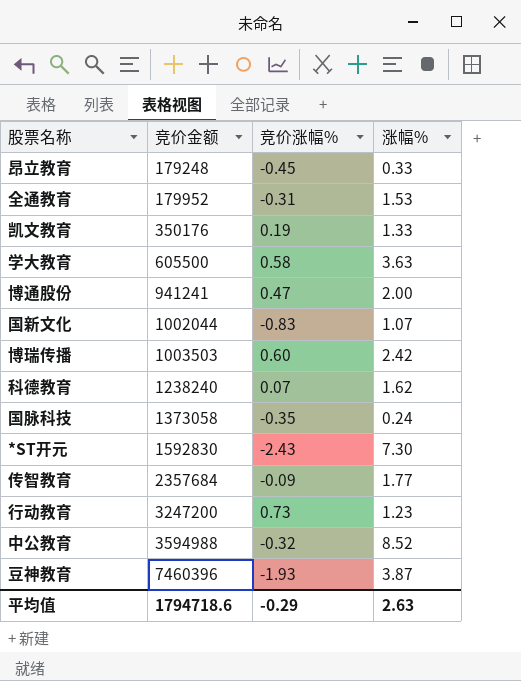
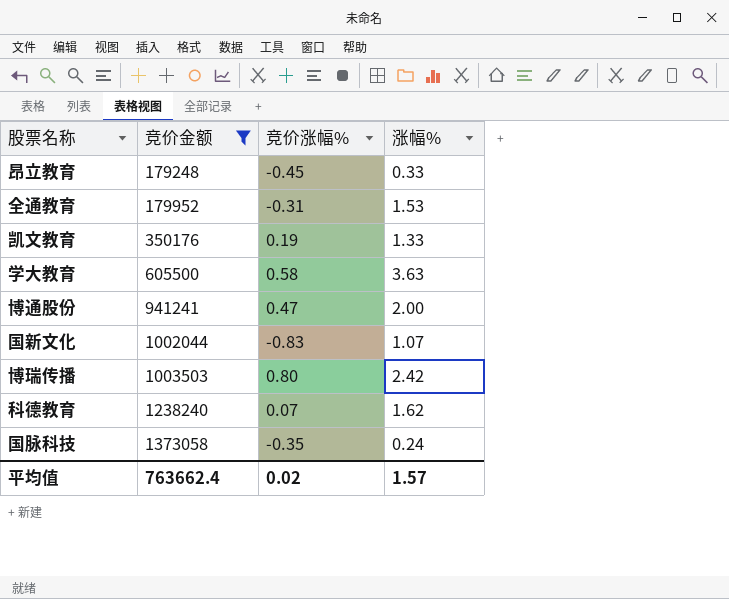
filter: none -> 竞价金额 <= 1373058
博瑞传播 | 竞价涨幅%: 0.60 -> 0.80
平均值 | 竞价金额: 1794718.6 -> 763662.4
平均值 | 竞价涨幅%: -0.29 -> 0.02
平均值 | 涨幅%: 2.63 -> 1.57

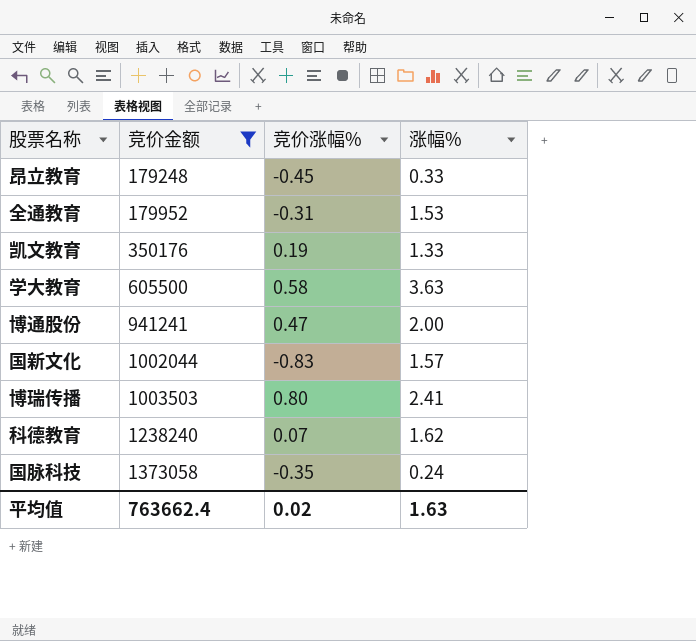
国新文化 | 涨幅%: 1.07 -> 1.57
博瑞传播 | 涨幅%: 2.42 -> 2.41
平均值 | 涨幅%: 1.57 -> 1.63

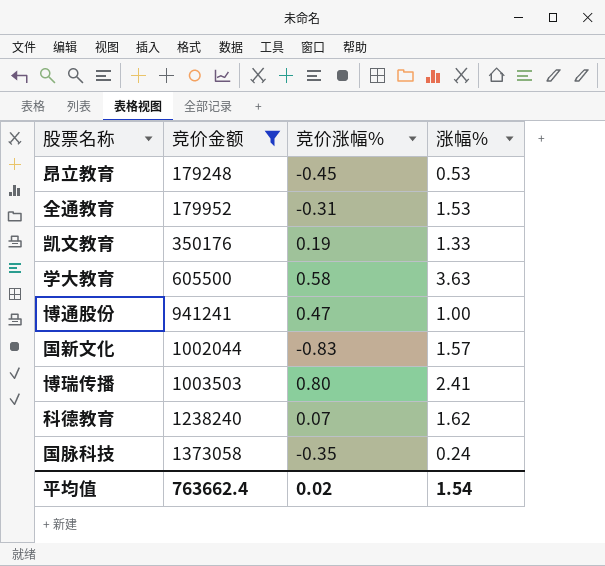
昂立教育 | 涨幅%: 0.33 -> 0.53
博通股份 | 涨幅%: 2.00 -> 1.00
平均值 | 涨幅%: 1.63 -> 1.54

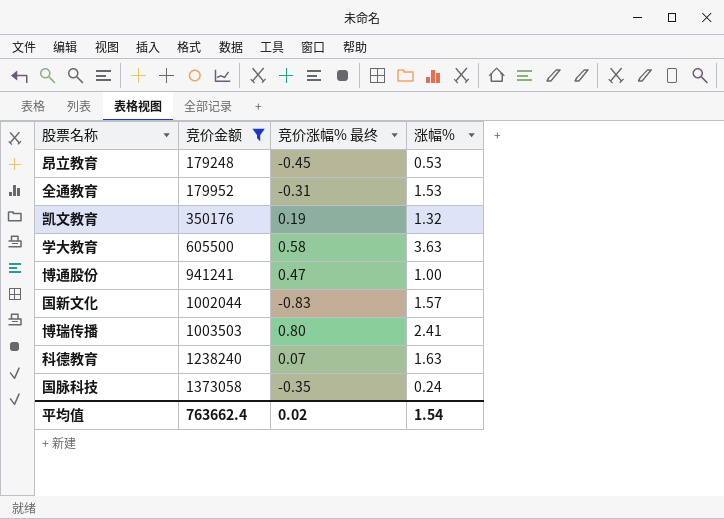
column name: 竞价涨幅% -> 竞价涨幅% 最终
凯文教育 | 涨幅%: 1.33 -> 1.32
科德教育 | 涨幅%: 1.62 -> 1.63

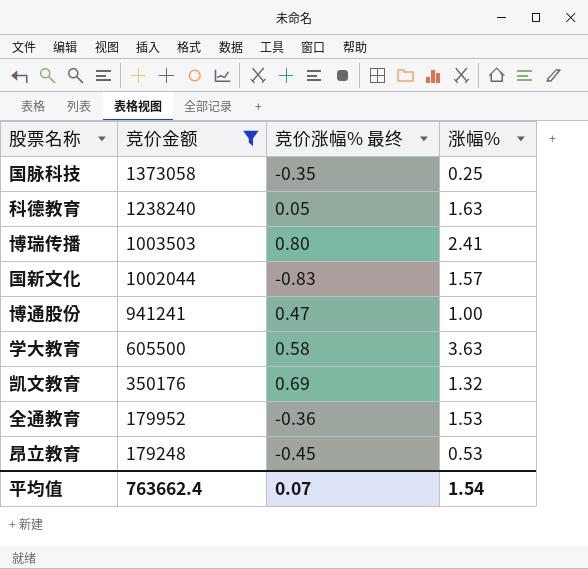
row order: 竞价金额 ascending -> 竞价金额 descending
国脉科技 | 涨幅%: 0.24 -> 0.25
科德教育 | 竞价涨幅% 最终: 0.07 -> 0.05
凯文教育 | 竞价涨幅% 最终: 0.19 -> 0.69
全通教育 | 竞价涨幅% 最终: -0.31 -> -0.36
平均值 | 竞价涨幅% 最终: 0.02 -> 0.07

